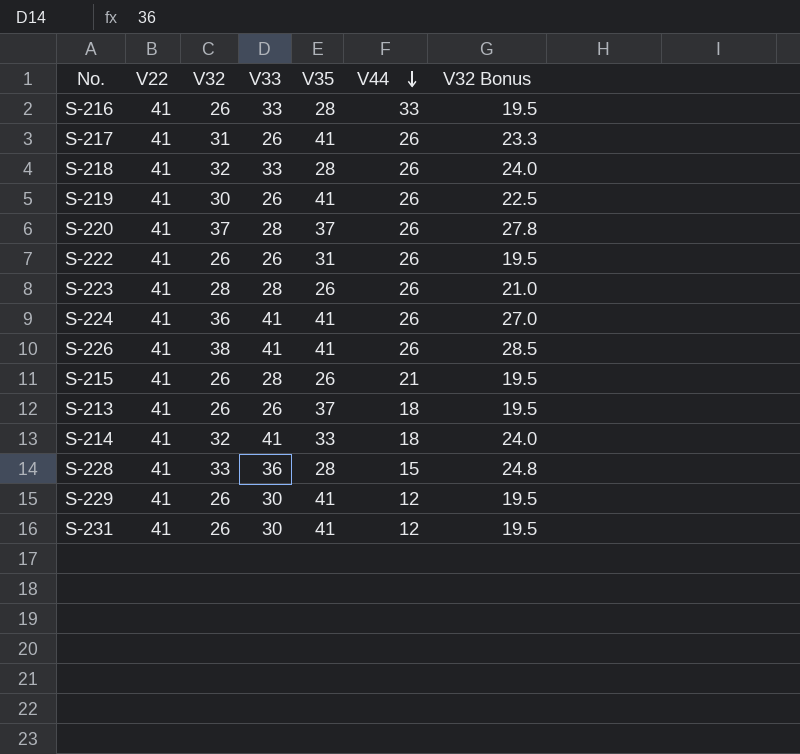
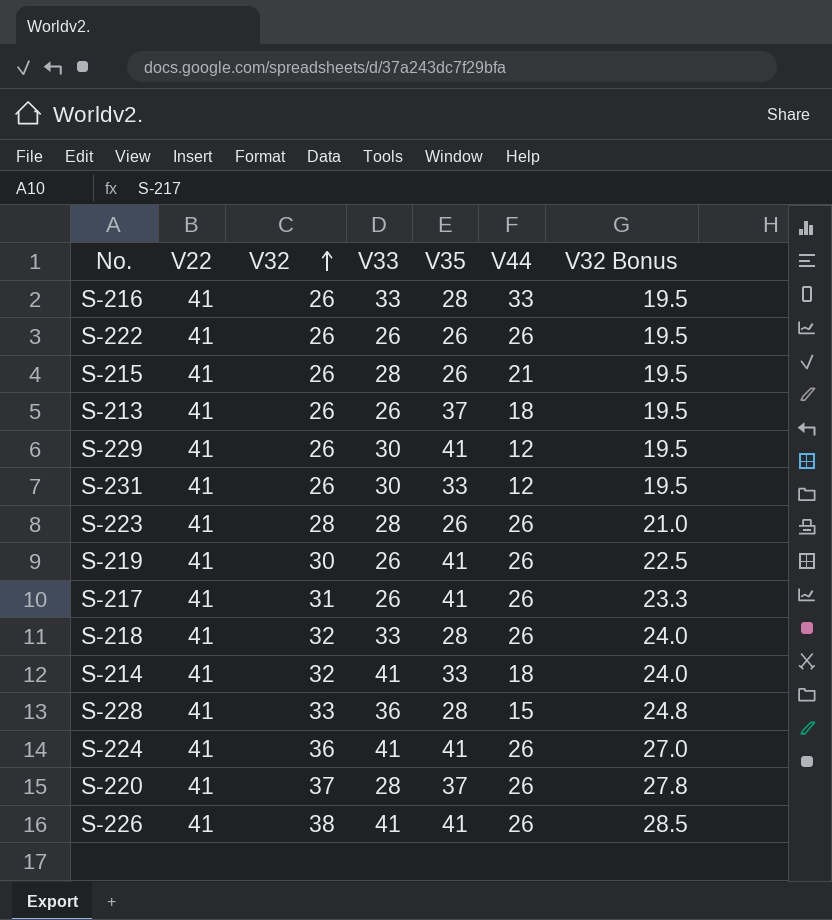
row order: V44 descending -> V32 ascending
S-222 | V35: 31 -> 26
S-231 | V35: 41 -> 33

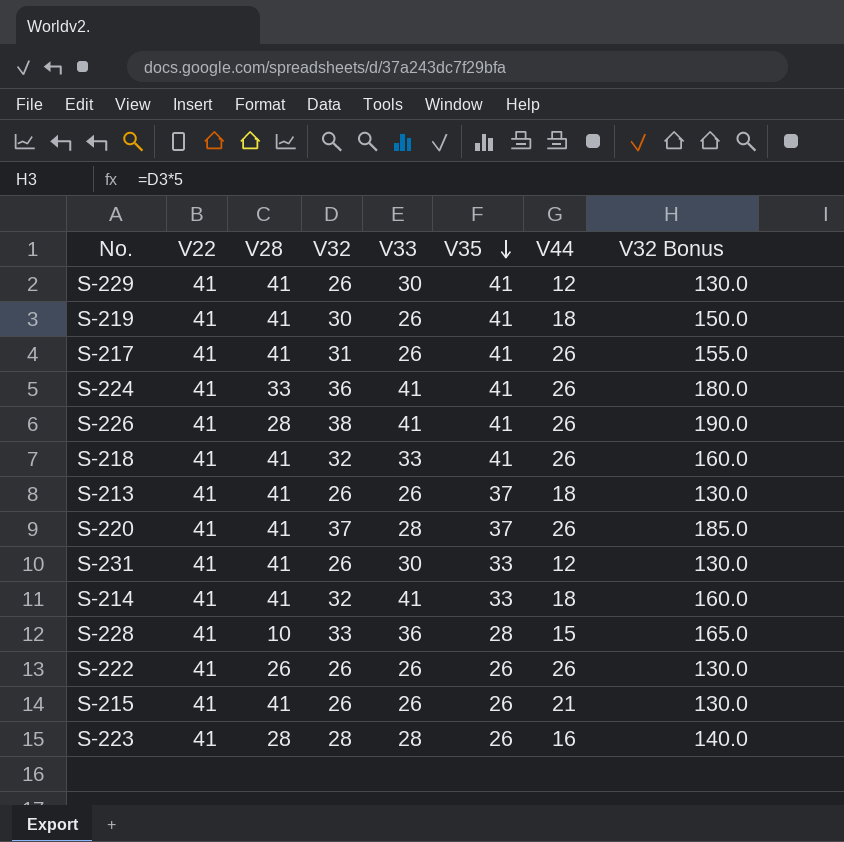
row order: V32 ascending -> V35 descending
column V28 | position: none -> 3
column V32 Bonus | formula: [V32] * 0.75 -> [V32] * 5
row S-216: 41 | 26 | 33 | 28 | 33 | 19.5 -> none
S-219 | V44: 26 -> 18
S-218 | V35: 28 -> 41
S-215 | V33: 28 -> 26
S-223 | V44: 26 -> 16

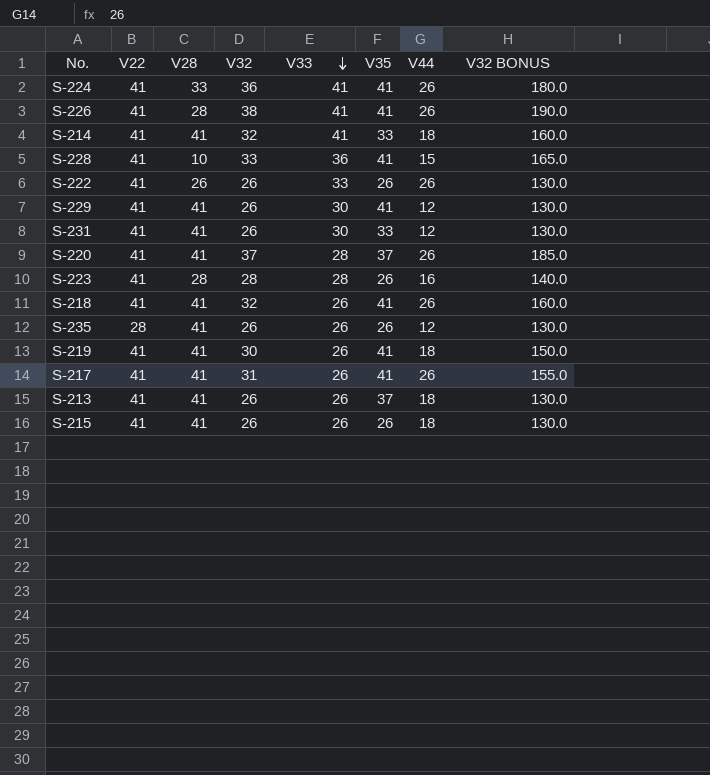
row order: V35 descending -> V33 descending
column name: V32 Bonus -> V32 BONUS
S-228 | V35: 28 -> 41
S-222 | V33: 26 -> 33
S-218 | V33: 33 -> 26
row S-235: none -> 28 | 41 | 26 | 26 | 26 | 12 | 130.0
S-215 | V44: 21 -> 18

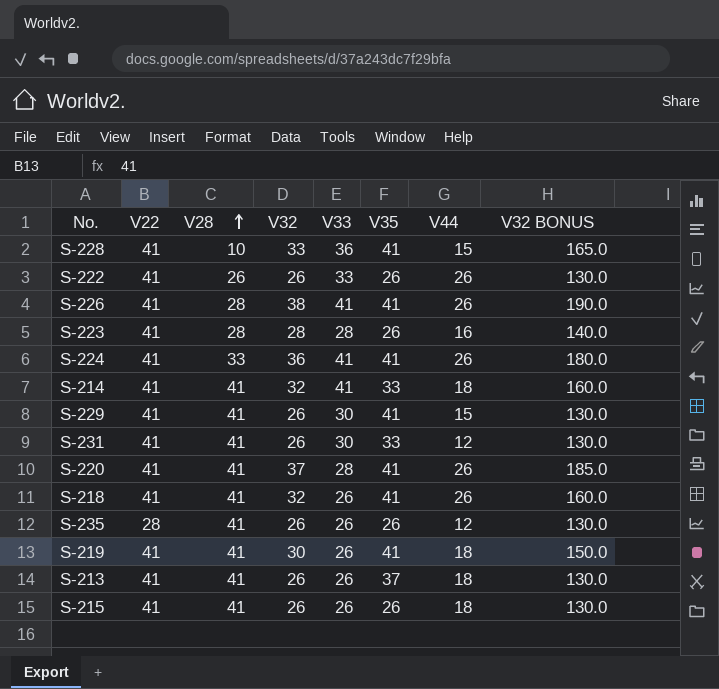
row order: V33 descending -> V28 ascending
row S-217: 41 | 41 | 31 | 26 | 41 | 26 | 155.0 -> none
S-229 | V44: 12 -> 15
S-220 | V35: 37 -> 41

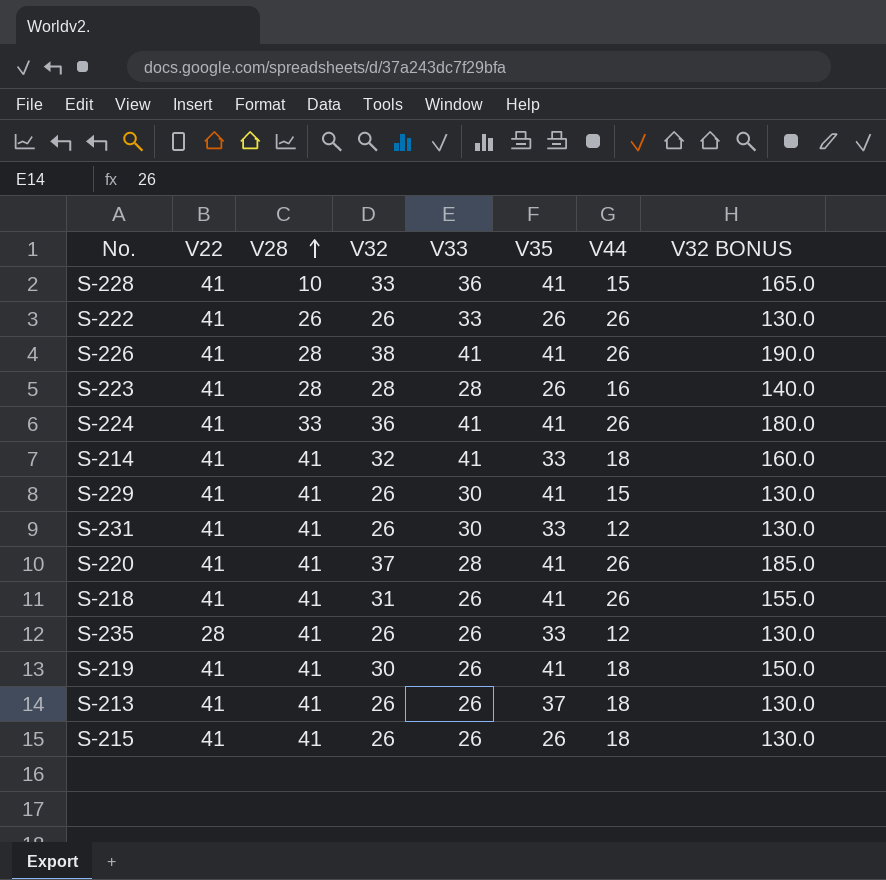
S-218 | V32: 32 -> 31
S-218 | V32 BONUS: 160.0 -> 155.0
S-235 | V35: 26 -> 33

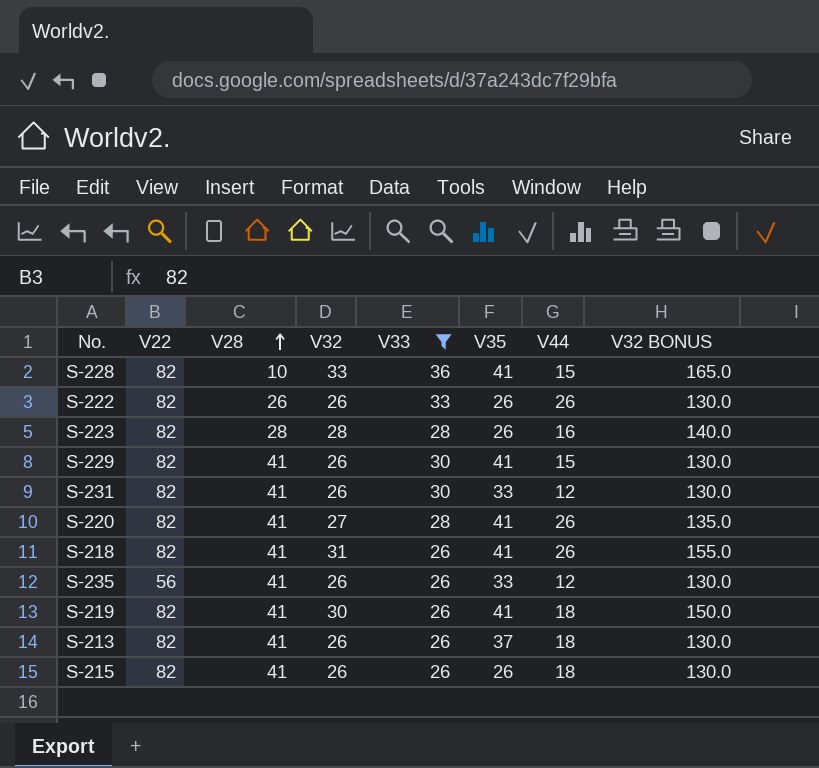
filter: none -> V33 != 41
S-228 | V22: 41 -> 82
S-222 | V22: 41 -> 82
S-223 | V22: 41 -> 82
S-229 | V22: 41 -> 82
S-231 | V22: 41 -> 82
S-220 | V22: 41 -> 82
S-220 | V32: 37 -> 27
S-220 | V32 BONUS: 185.0 -> 135.0
S-218 | V22: 41 -> 82
S-235 | V22: 28 -> 56
S-219 | V22: 41 -> 82
S-213 | V22: 41 -> 82
S-215 | V22: 41 -> 82

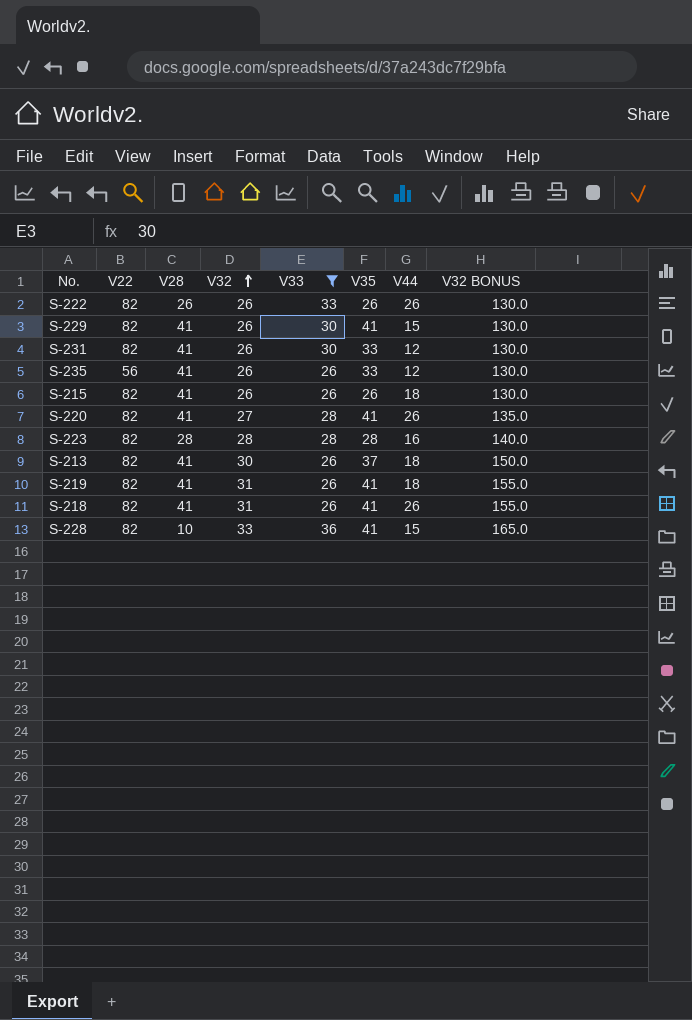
row order: V28 ascending -> V32 ascending
S-223 | V35: 26 -> 28
S-213 | V32: 26 -> 30
S-213 | V32 BONUS: 130.0 -> 150.0
S-219 | V32: 30 -> 31
S-219 | V32 BONUS: 150.0 -> 155.0

